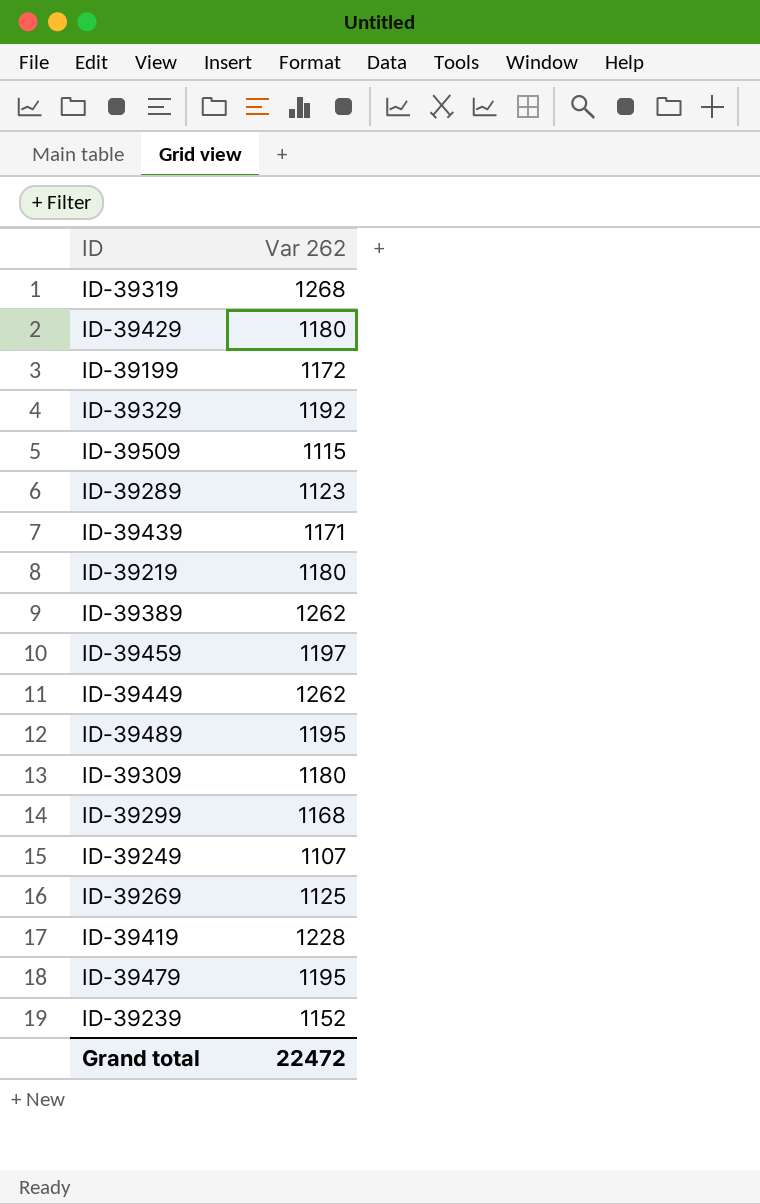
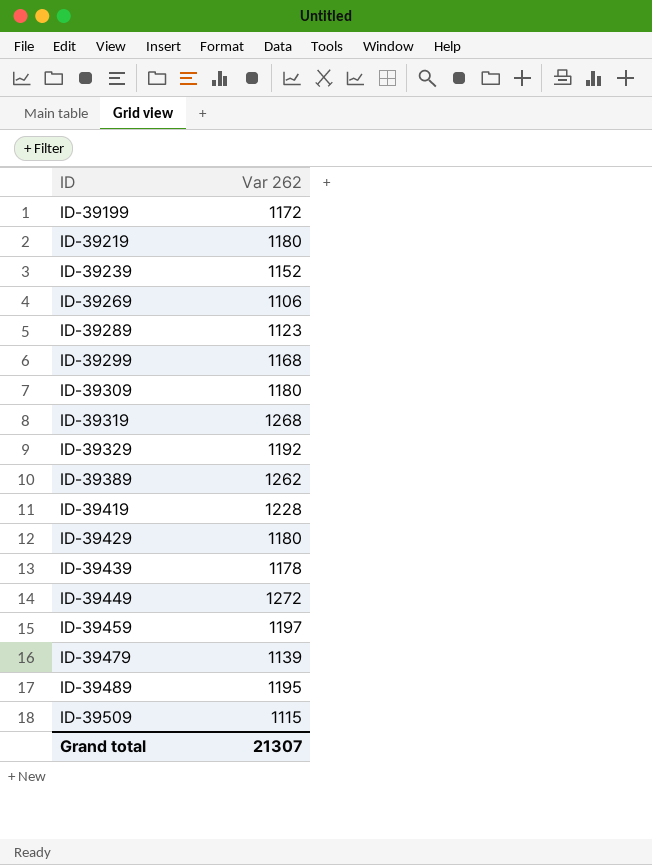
row order: none -> ID ascending
row ID-39249: 1107 -> none
ID-39269 | Var 262: 1125 -> 1106
ID-39439 | Var 262: 1171 -> 1178
ID-39449 | Var 262: 1262 -> 1272
ID-39479 | Var 262: 1195 -> 1139
Grand total | Var 262: 22472 -> 21307

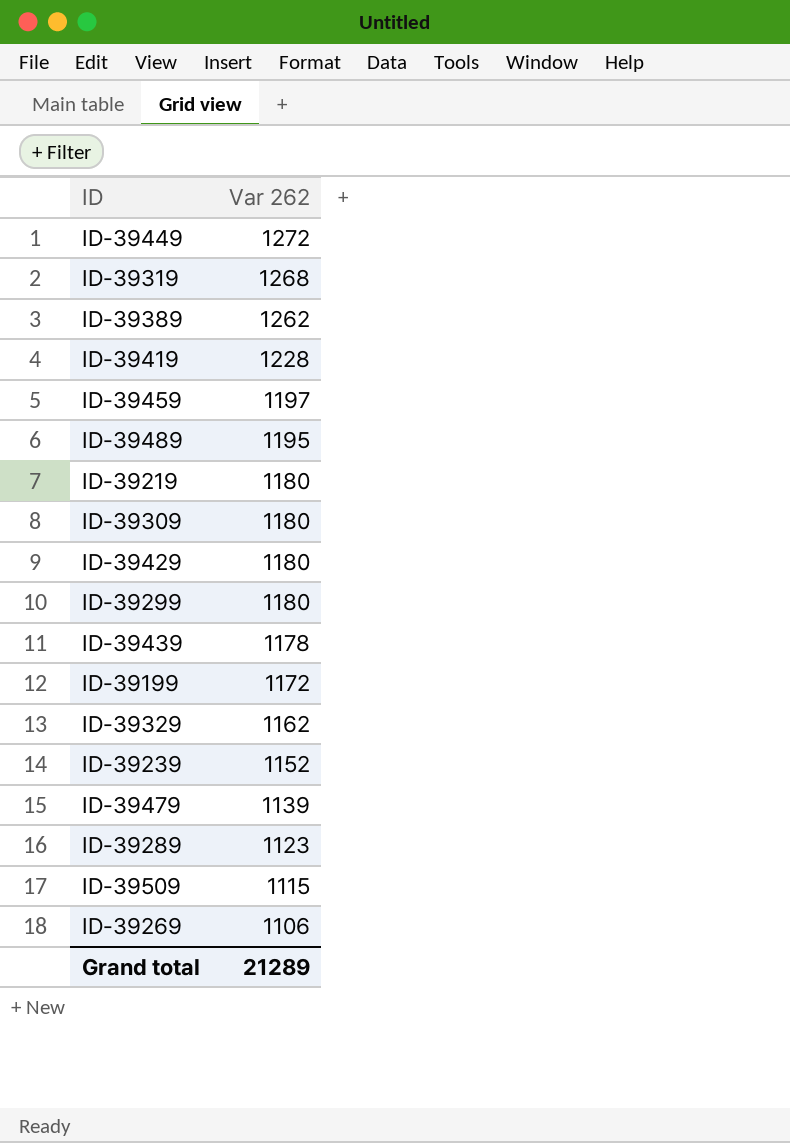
row order: ID ascending -> Var 262 descending
ID-39299 | Var 262: 1168 -> 1180
ID-39329 | Var 262: 1192 -> 1162
Grand total | Var 262: 21307 -> 21289

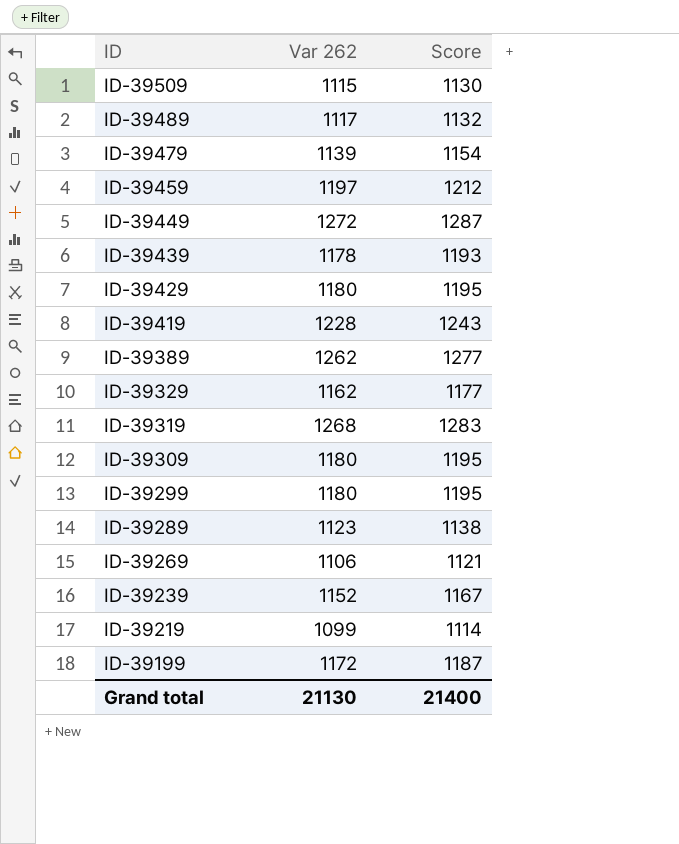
row order: Var 262 descending -> ID descending
column Score | formula: none -> [Var 262] + 15
ID-39489 | Var 262: 1195 -> 1117
ID-39219 | Var 262: 1180 -> 1099
Grand total | Var 262: 21289 -> 21130

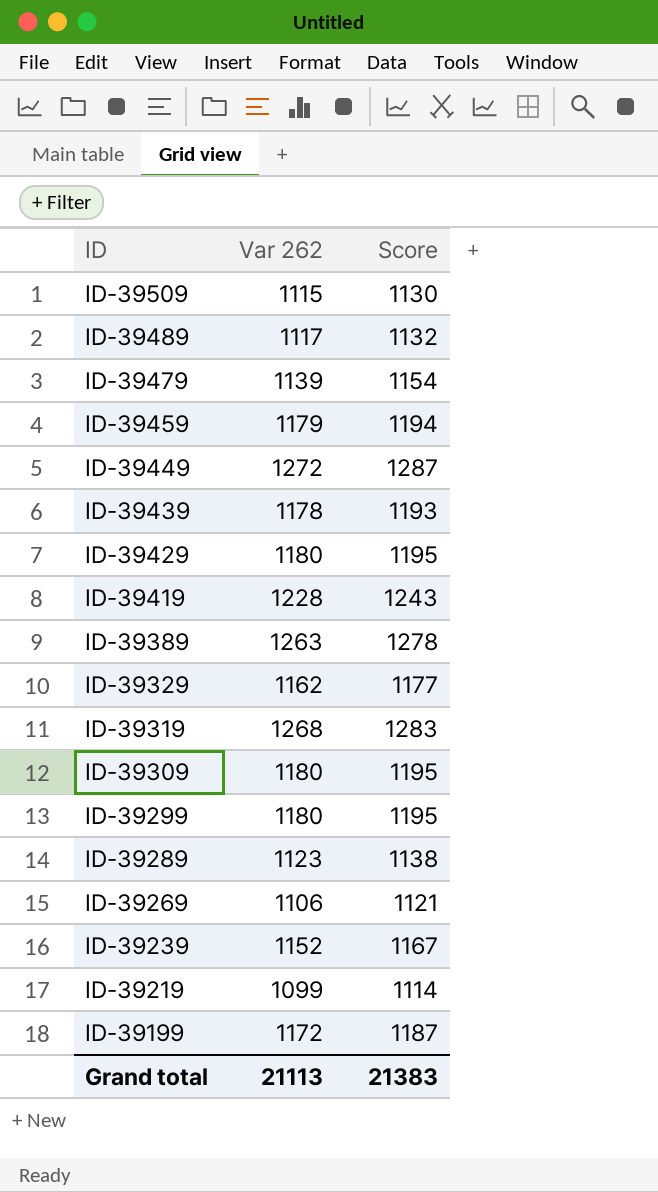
ID-39459 | Var 262: 1197 -> 1179
ID-39459 | Score: 1212 -> 1194
ID-39389 | Var 262: 1262 -> 1263
ID-39389 | Score: 1277 -> 1278
Grand total | Var 262: 21130 -> 21113
Grand total | Score: 21400 -> 21383

